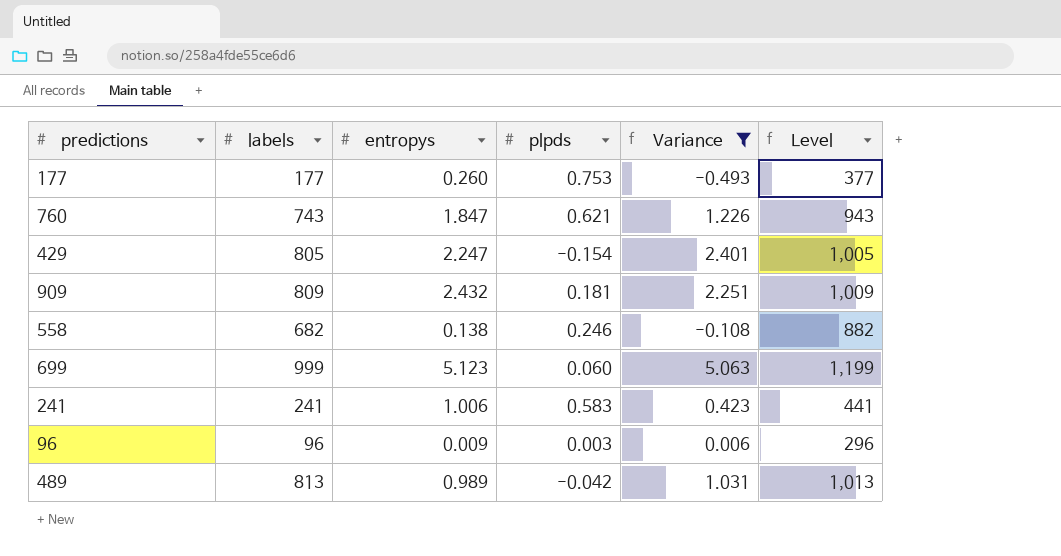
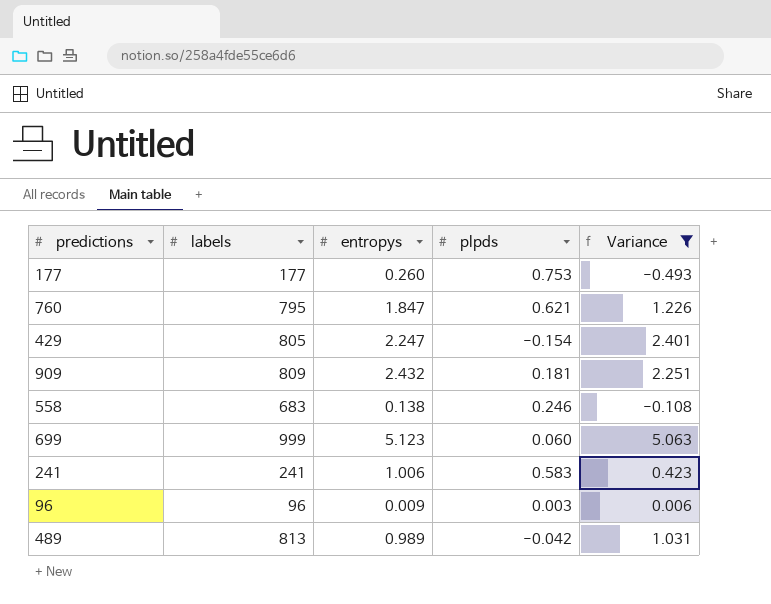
column Level | formula: [labels] + 200 -> none
760 | labels: 743 -> 795
558 | labels: 682 -> 683

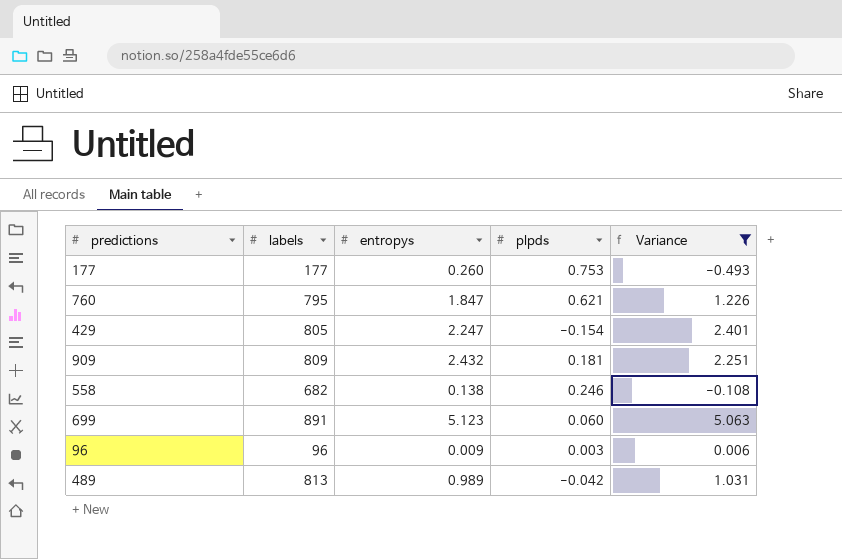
row 241: 241 | 1.006 | 0.583 | 0.423 -> none
558 | labels: 683 -> 682
699 | labels: 999 -> 891

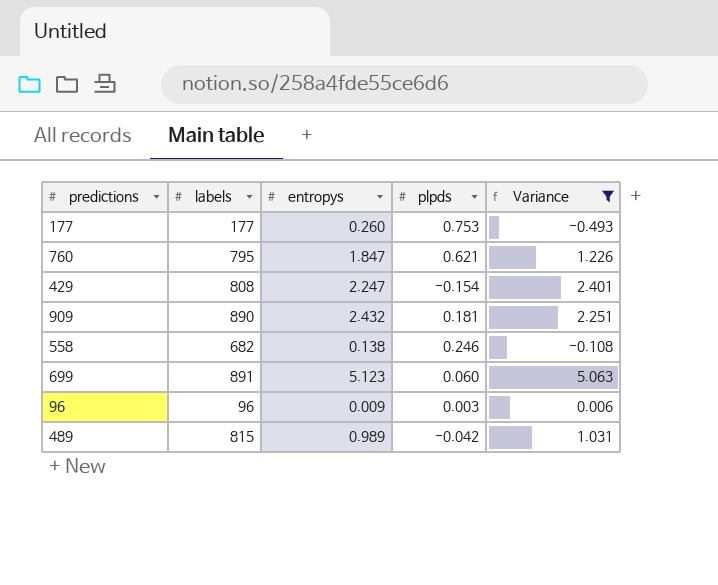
429 | labels: 805 -> 808
909 | labels: 809 -> 890
489 | labels: 813 -> 815

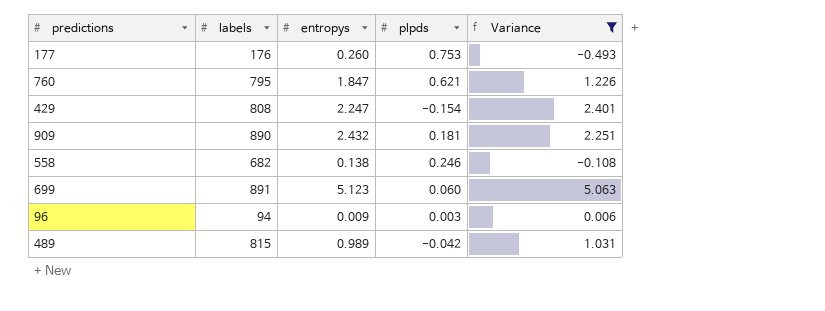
177 | labels: 177 -> 176
96 | labels: 96 -> 94

